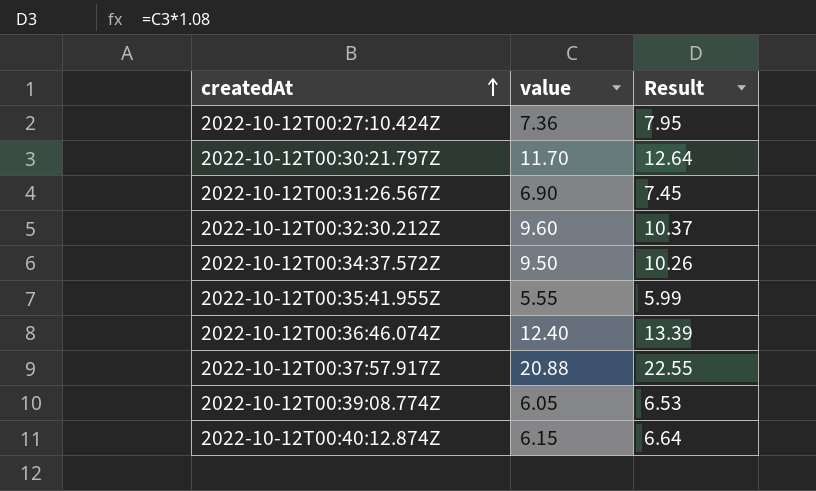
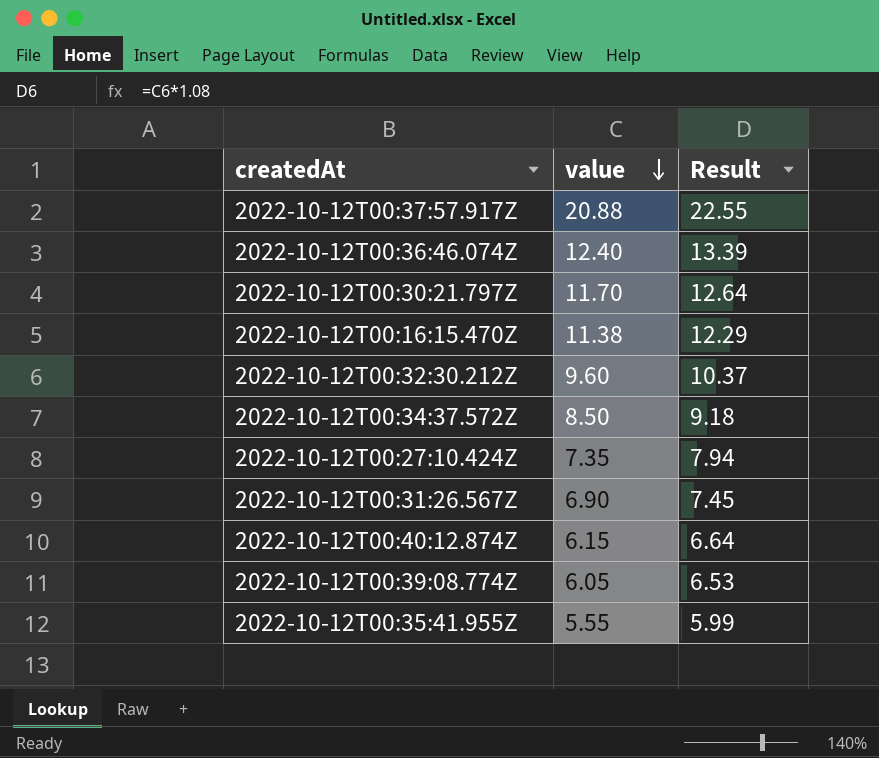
row order: createdAt ascending -> value descending
row 2022-10-12T00:16:15.470Z: none -> 11.38 | 12.29
2022-10-12T00:34:37.572Z | value: 9.50 -> 8.50
2022-10-12T00:34:37.572Z | Result: 10.26 -> 9.18
2022-10-12T00:27:10.424Z | value: 7.36 -> 7.35
2022-10-12T00:27:10.424Z | Result: 7.95 -> 7.94

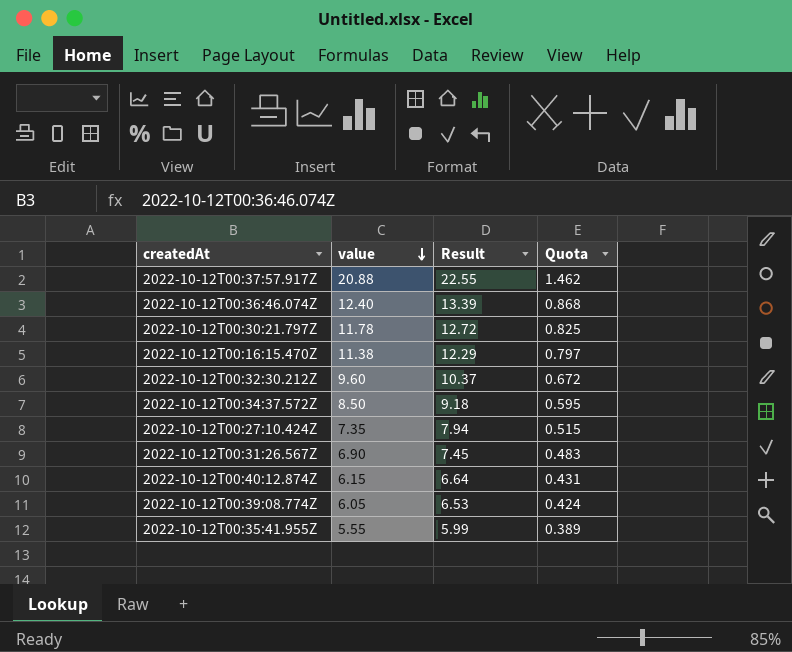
column Quota | formula: none -> [value] * 0.07
2022-10-12T00:30:21.797Z | value: 11.70 -> 11.78
2022-10-12T00:30:21.797Z | Result: 12.64 -> 12.72

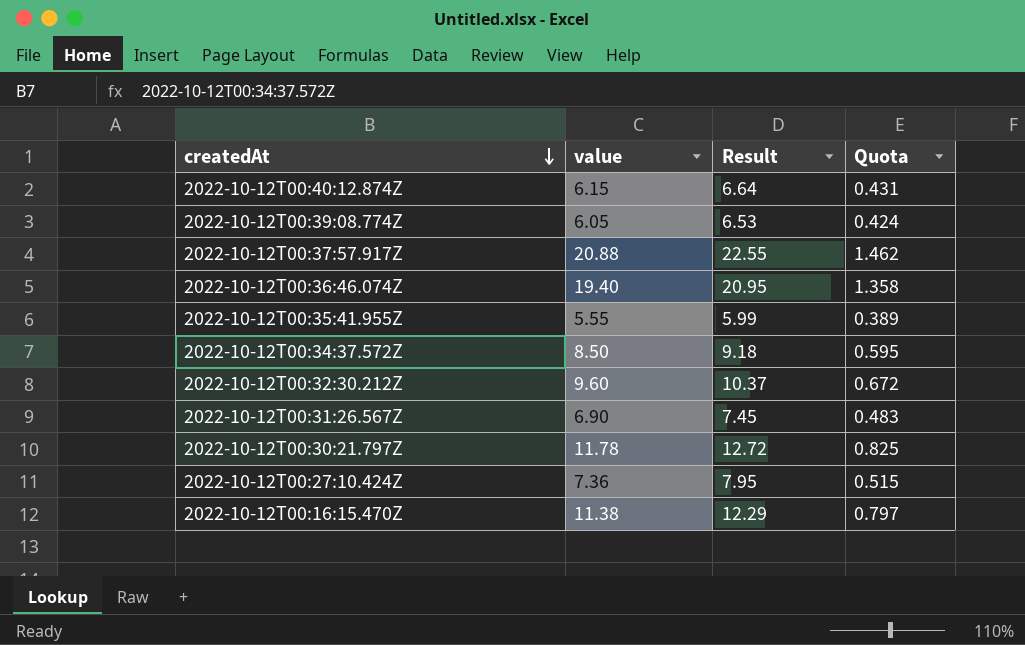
row order: value descending -> createdAt descending
2022-10-12T00:36:46.074Z | value: 12.40 -> 19.40
2022-10-12T00:36:46.074Z | Result: 13.39 -> 20.95
2022-10-12T00:36:46.074Z | Quota: 0.868 -> 1.358
2022-10-12T00:27:10.424Z | value: 7.35 -> 7.36
2022-10-12T00:27:10.424Z | Result: 7.94 -> 7.95

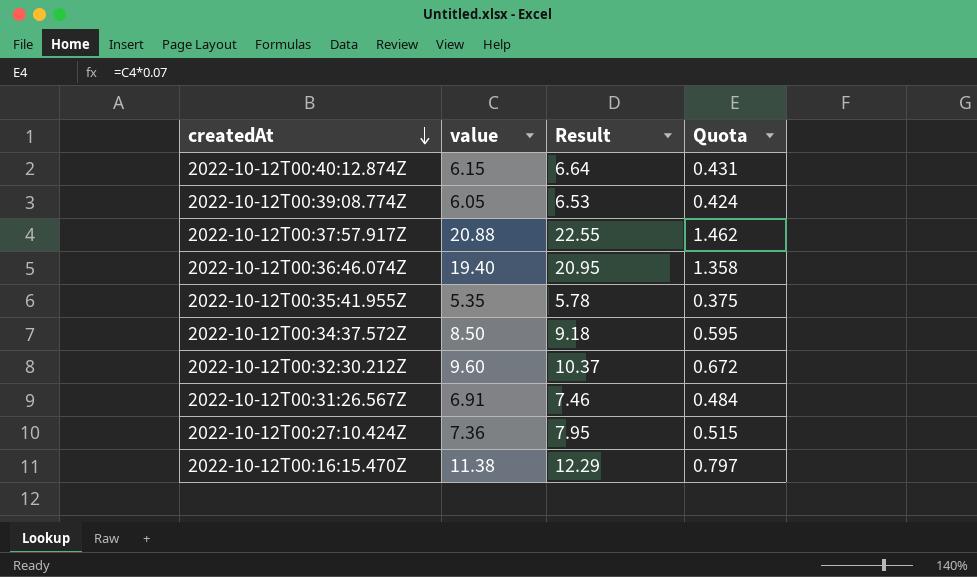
row 2022-10-12T00:30:21.797Z: 11.78 | 12.72 | 0.825 -> none
2022-10-12T00:35:41.955Z | value: 5.55 -> 5.35
2022-10-12T00:35:41.955Z | Result: 5.99 -> 5.78
2022-10-12T00:35:41.955Z | Quota: 0.389 -> 0.375
2022-10-12T00:31:26.567Z | value: 6.90 -> 6.91
2022-10-12T00:31:26.567Z | Result: 7.45 -> 7.46
2022-10-12T00:31:26.567Z | Quota: 0.483 -> 0.484

